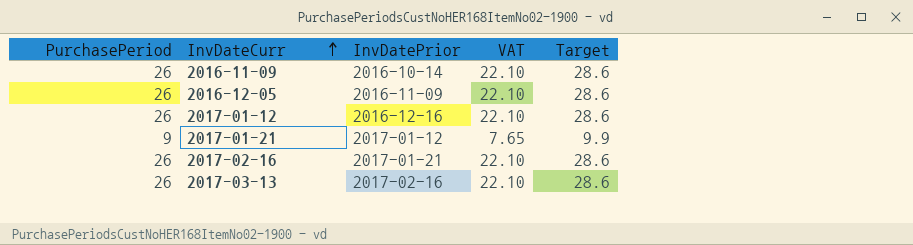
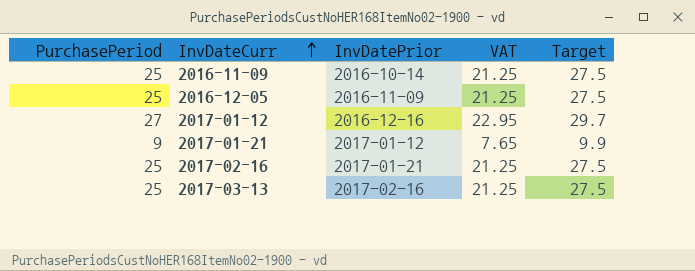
2016-11-09 | PurchasePeriod: 26 -> 25
2016-11-09 | VAT: 22.10 -> 21.25
2016-11-09 | Target: 28.6 -> 27.5
2016-12-05 | PurchasePeriod: 26 -> 25
2016-12-05 | VAT: 22.10 -> 21.25
2016-12-05 | Target: 28.6 -> 27.5
2017-01-12 | PurchasePeriod: 26 -> 27
2017-01-12 | VAT: 22.10 -> 22.95
2017-01-12 | Target: 28.6 -> 29.7
2017-02-16 | PurchasePeriod: 26 -> 25
2017-02-16 | VAT: 22.10 -> 21.25
2017-02-16 | Target: 28.6 -> 27.5
2017-03-13 | PurchasePeriod: 26 -> 25
2017-03-13 | VAT: 22.10 -> 21.25
2017-03-13 | Target: 28.6 -> 27.5

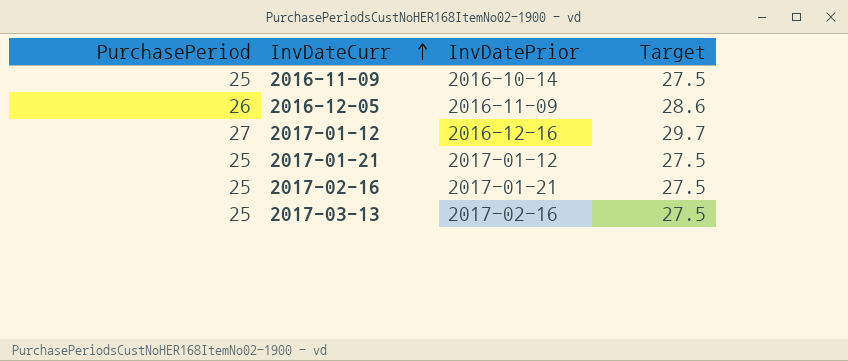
column VAT | formula: [PurchasePeriod] * 0.85 -> none
2016-12-05 | PurchasePeriod: 25 -> 26
2016-12-05 | Target: 27.5 -> 28.6
2017-01-21 | PurchasePeriod: 9 -> 25
2017-01-21 | Target: 9.9 -> 27.5

